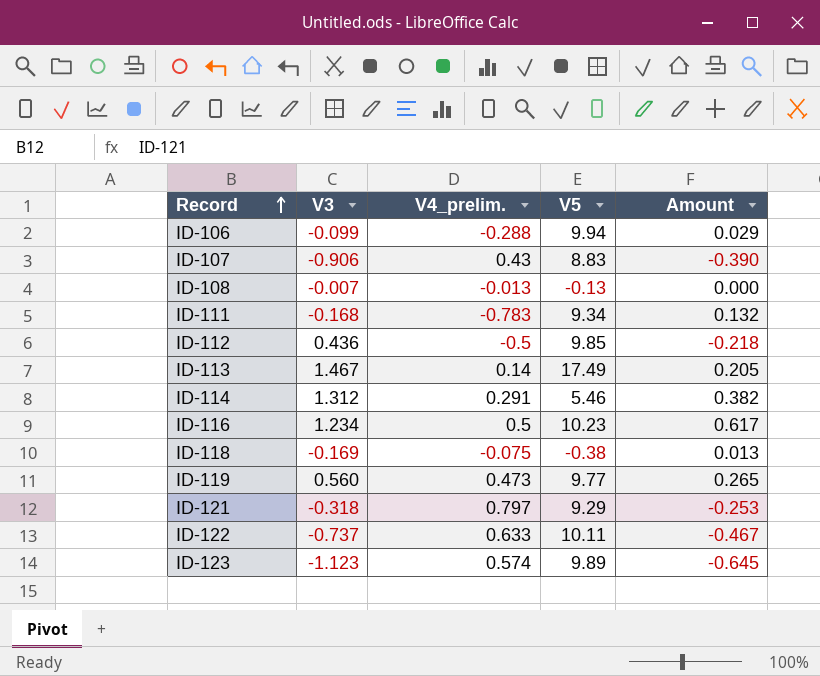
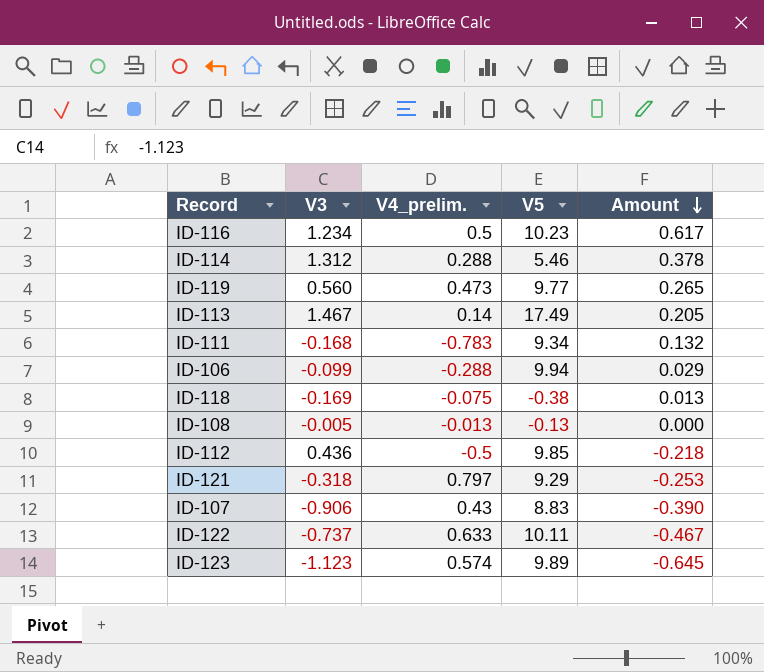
row order: Record ascending -> Amount descending
ID-114 | V4_prelim.: 0.291 -> 0.288
ID-114 | Amount: 0.382 -> 0.378
ID-108 | V3: -0.007 -> -0.005

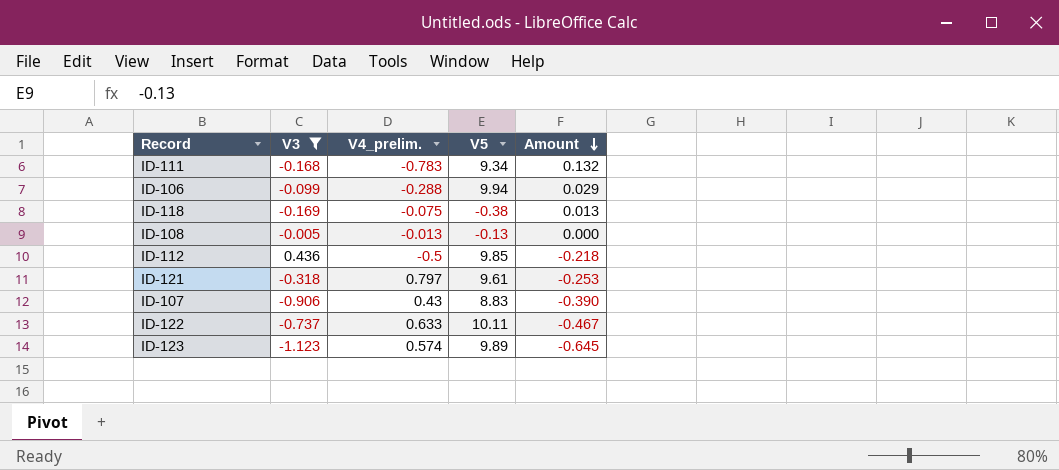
filter: none -> V3 <= 0.436
ID-121 | V5: 9.29 -> 9.61

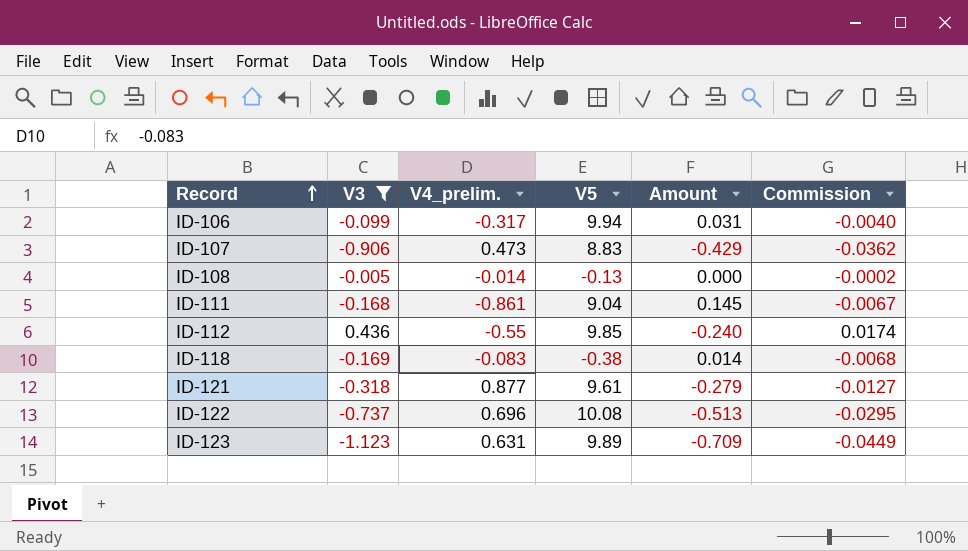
row order: Amount descending -> Record ascending
column Commission | formula: none -> [V3] * 0.04
ID-106 | V4_prelim.: -0.288 -> -0.317
ID-106 | Amount: 0.029 -> 0.031
ID-107 | V4_prelim.: 0.43 -> 0.473
ID-107 | Amount: -0.390 -> -0.429
ID-108 | V4_prelim.: -0.013 -> -0.014
ID-111 | V4_prelim.: -0.783 -> -0.861
ID-111 | V5: 9.34 -> 9.04
ID-111 | Amount: 0.132 -> 0.145
ID-112 | V4_prelim.: -0.5 -> -0.55
ID-112 | Amount: -0.218 -> -0.240
ID-118 | V4_prelim.: -0.075 -> -0.083
ID-118 | Amount: 0.013 -> 0.014
ID-121 | V4_prelim.: 0.797 -> 0.877
ID-121 | Amount: -0.253 -> -0.279
ID-122 | V4_prelim.: 0.633 -> 0.696
ID-122 | V5: 10.11 -> 10.08
ID-122 | Amount: -0.467 -> -0.513
ID-123 | V4_prelim.: 0.574 -> 0.631
ID-123 | Amount: -0.645 -> -0.709

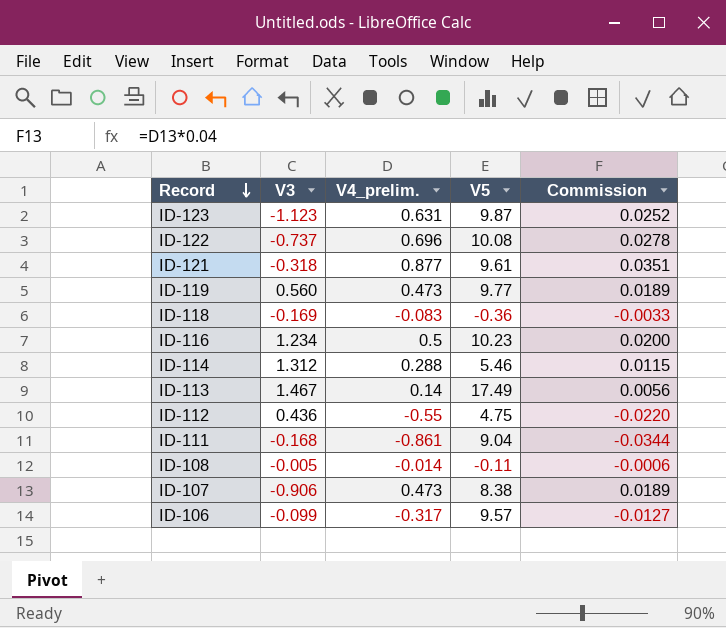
filter: V3 <= 0.436 -> none
row order: Record ascending -> Record descending
column Amount | formula: [V3] * [V4_prelim.] -> none
column Commission | formula: [V3] * 0.04 -> [V4_prelim.] * 0.04
ID-123 | V5: 9.89 -> 9.87
ID-118 | V5: -0.38 -> -0.36
ID-112 | V5: 9.85 -> 4.75
ID-108 | V5: -0.13 -> -0.11
ID-107 | V5: 8.83 -> 8.38
ID-106 | V5: 9.94 -> 9.57

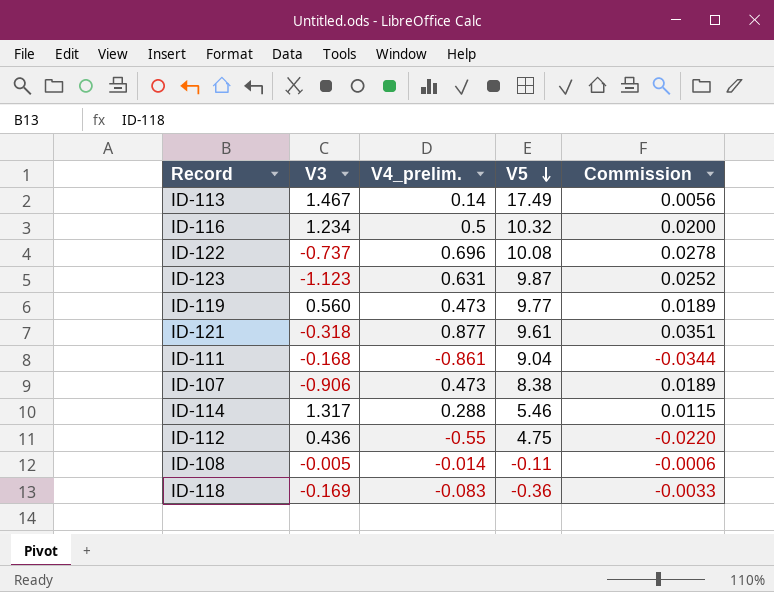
row order: Record descending -> V5 descending
row ID-106: -0.099 | -0.317 | 9.57 | -0.0127 -> none
ID-116 | V5: 10.23 -> 10.32
ID-114 | V3: 1.312 -> 1.317

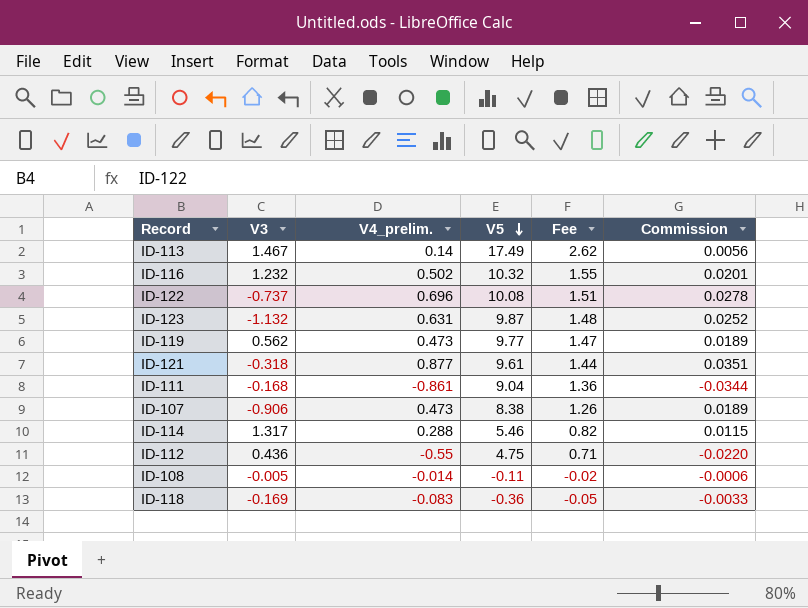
column Fee | formula: none -> [V5] * 0.15
ID-116 | V3: 1.234 -> 1.232
ID-116 | V4_prelim.: 0.5 -> 0.502
ID-116 | Commission: 0.0200 -> 0.0201
ID-123 | V3: -1.123 -> -1.132
ID-119 | V3: 0.560 -> 0.562

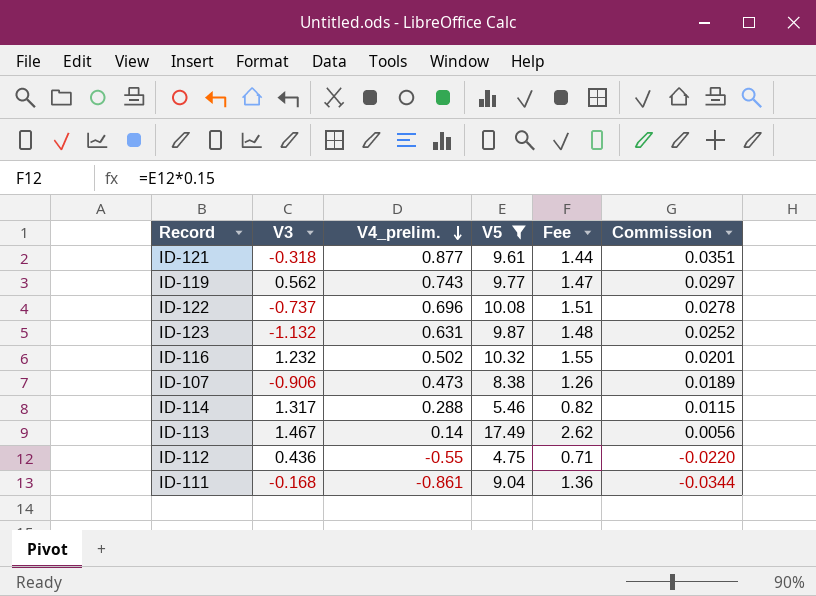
filter: none -> V5 >= 4.75
row order: V5 descending -> V4_prelim. descending
ID-119 | V4_prelim.: 0.473 -> 0.743
ID-119 | Commission: 0.0189 -> 0.0297

